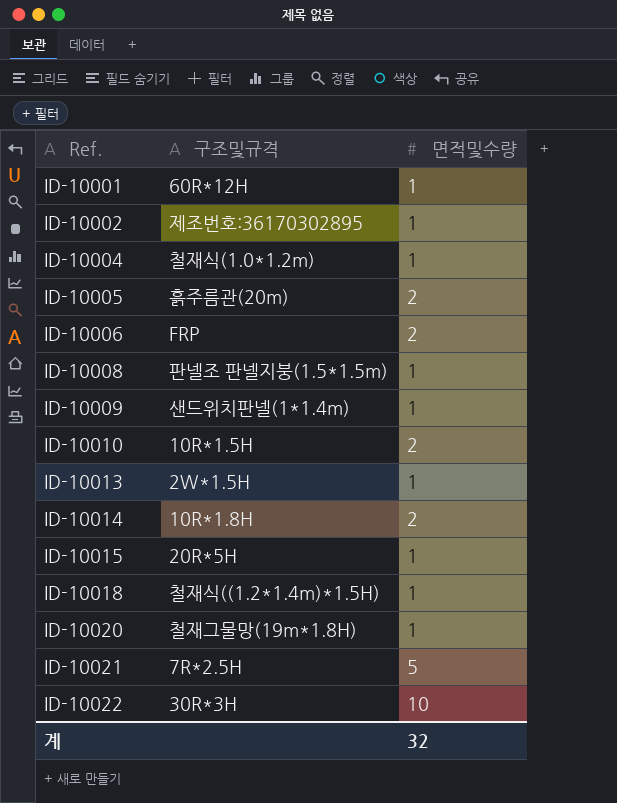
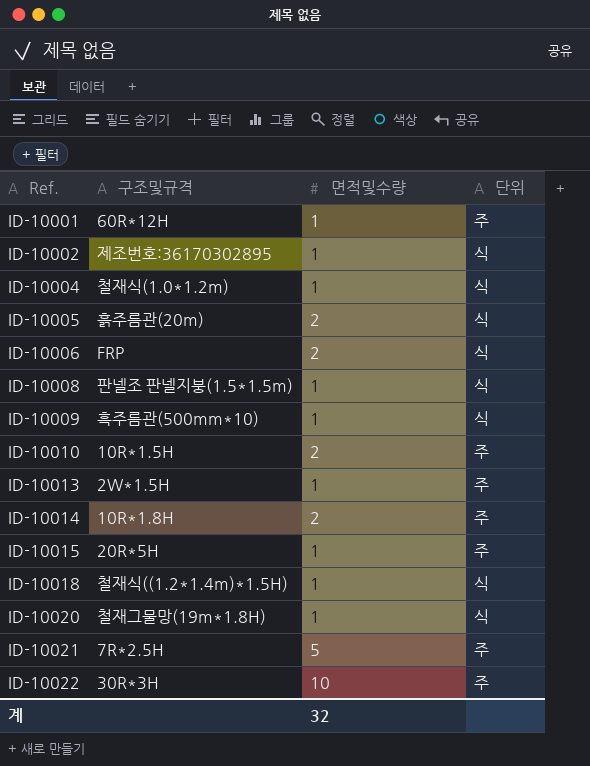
column 단위 | position: none -> 4
ID-10009 | 구조및규격: 샌드위치판넬(1*1.4m) -> 흑주름관(500mm*10)

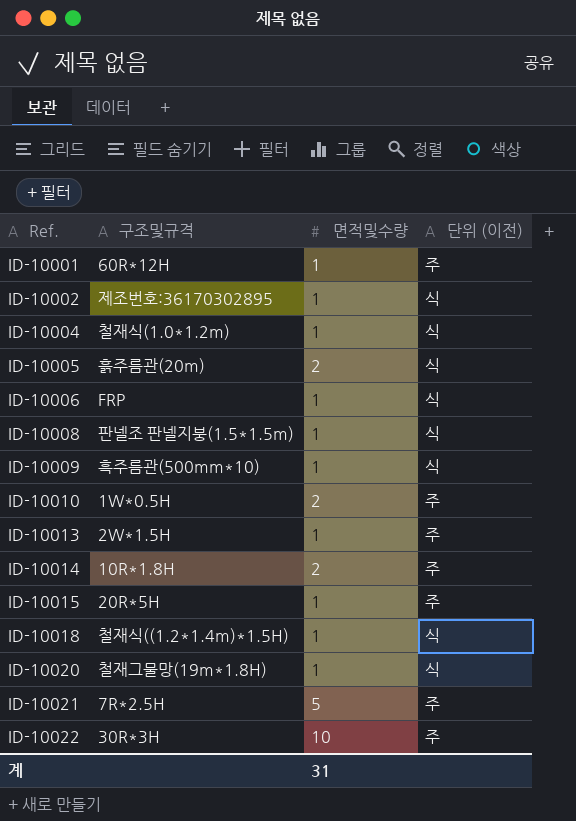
column name: 단위 -> 단위 (이전)
ID-10006 | 면적및수량: 2 -> 1
ID-10010 | 구조및규격: 10R*1.5H -> 1W*0.5H
계 | 면적및수량: 32 -> 31

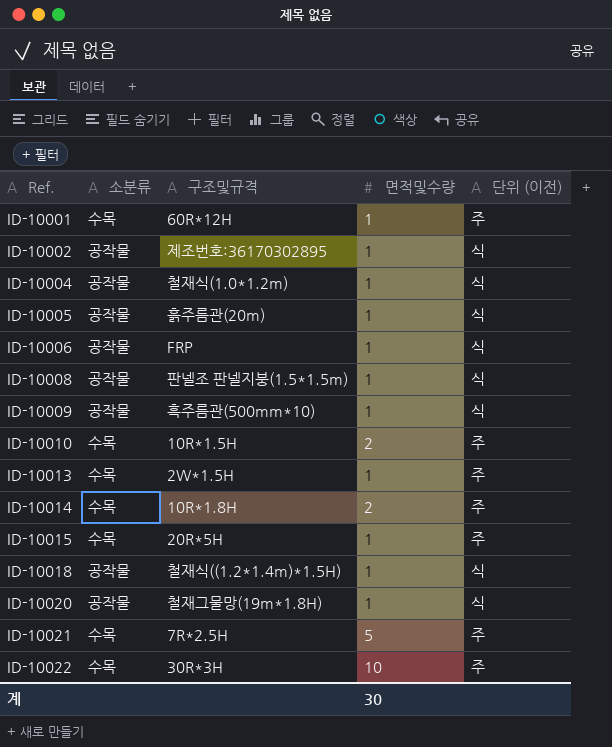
column 소분류 | position: none -> 2
ID-10005 | 면적및수량: 2 -> 1
ID-10010 | 구조및규격: 1W*0.5H -> 10R*1.5H
계 | 면적및수량: 31 -> 30

